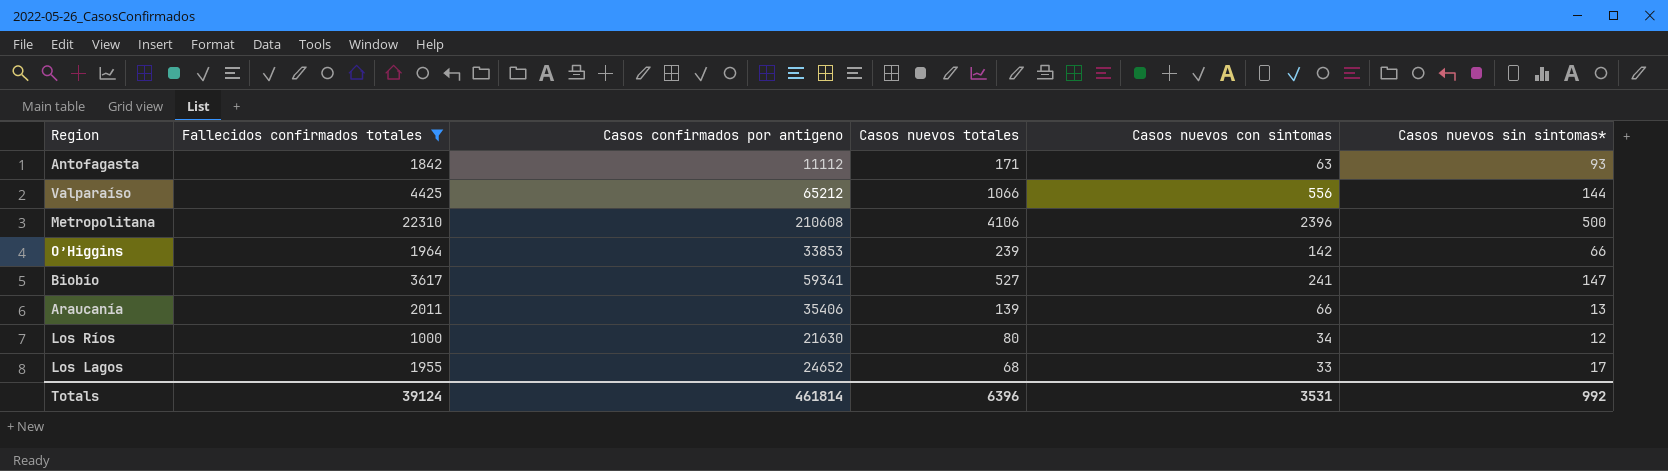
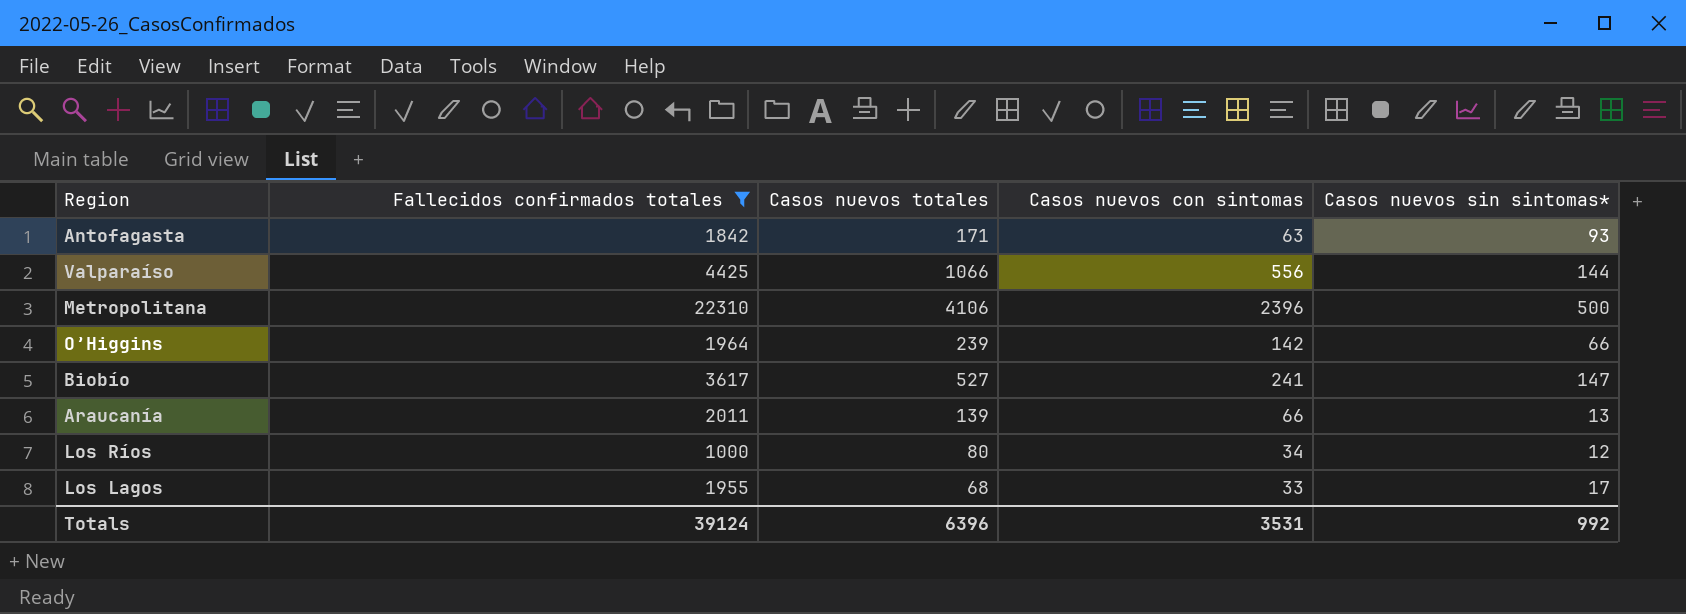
column Casos confirmados por antigeno | position: 3 -> none

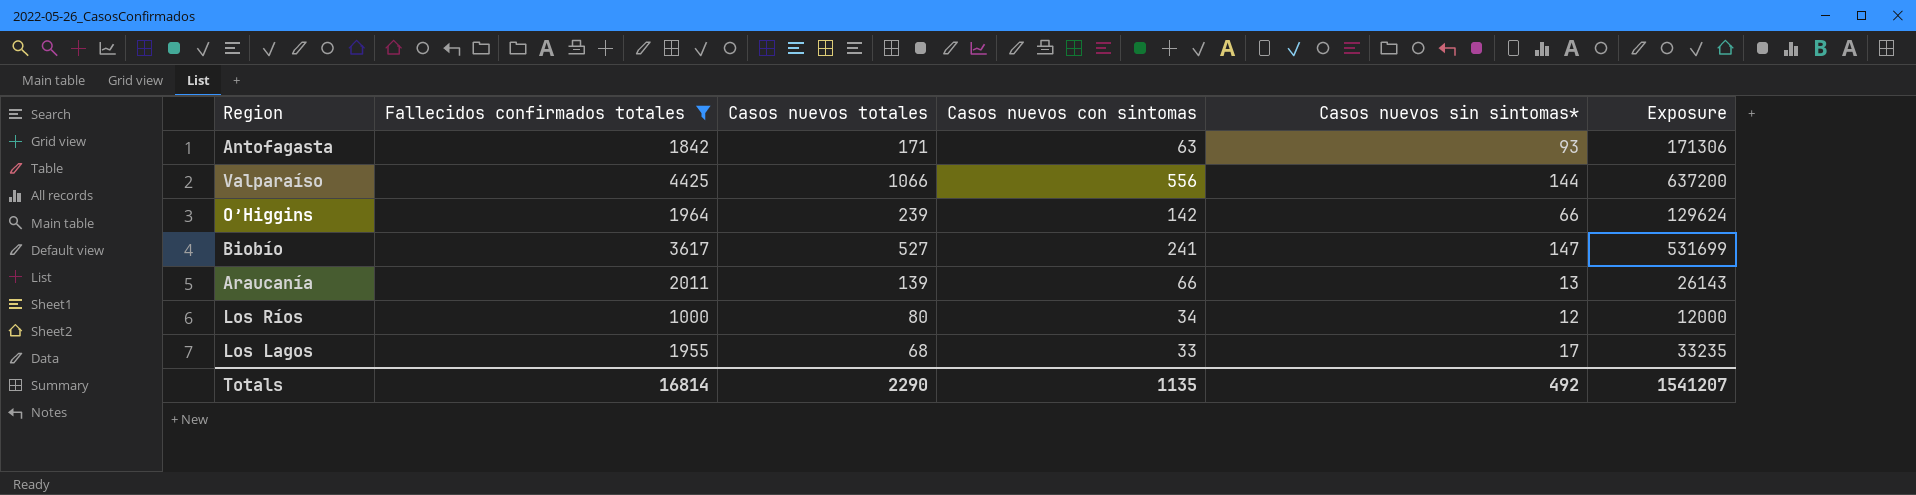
column Exposure | formula: none -> [Fallecidos confirmados totales] * [Casos nuevos sin sintomas*]
row Metropolitana: 22310 | 4106 | 2396 | 500 -> none
Totals | Fallecidos confirmados totales: 39124 -> 16814
Totals | Casos nuevos totales: 6396 -> 2290
Totals | Casos nuevos con sintomas: 3531 -> 1135
Totals | Casos nuevos sin sintomas*: 992 -> 492

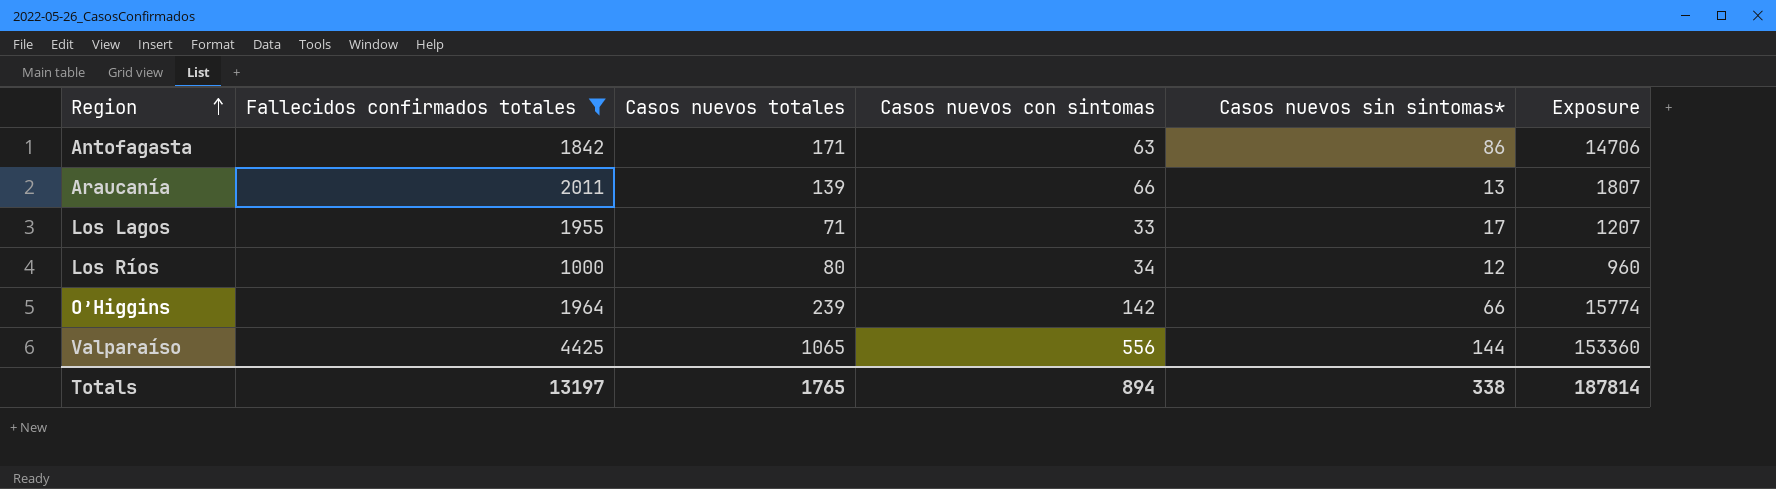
row order: none -> Region ascending
column Exposure | formula: [Fallecidos confirmados totales] * [Casos nuevos sin sintomas*] -> [Casos nuevos totales] * [Casos nuevos sin sintomas*]
row Biobío: 3617 | 527 | 241 | 147 | 531699 -> none
Antofagasta | Casos nuevos sin sintomas*: 93 -> 86
Los Lagos | Casos nuevos totales: 68 -> 71
Valparaíso | Casos nuevos totales: 1066 -> 1065
Totals | Fallecidos confirmados totales: 16814 -> 13197
Totals | Casos nuevos totales: 2290 -> 1765
Totals | Casos nuevos con sintomas: 1135 -> 894
Totals | Casos nuevos sin sintomas*: 492 -> 338
Totals | Exposure: 1541207 -> 187814

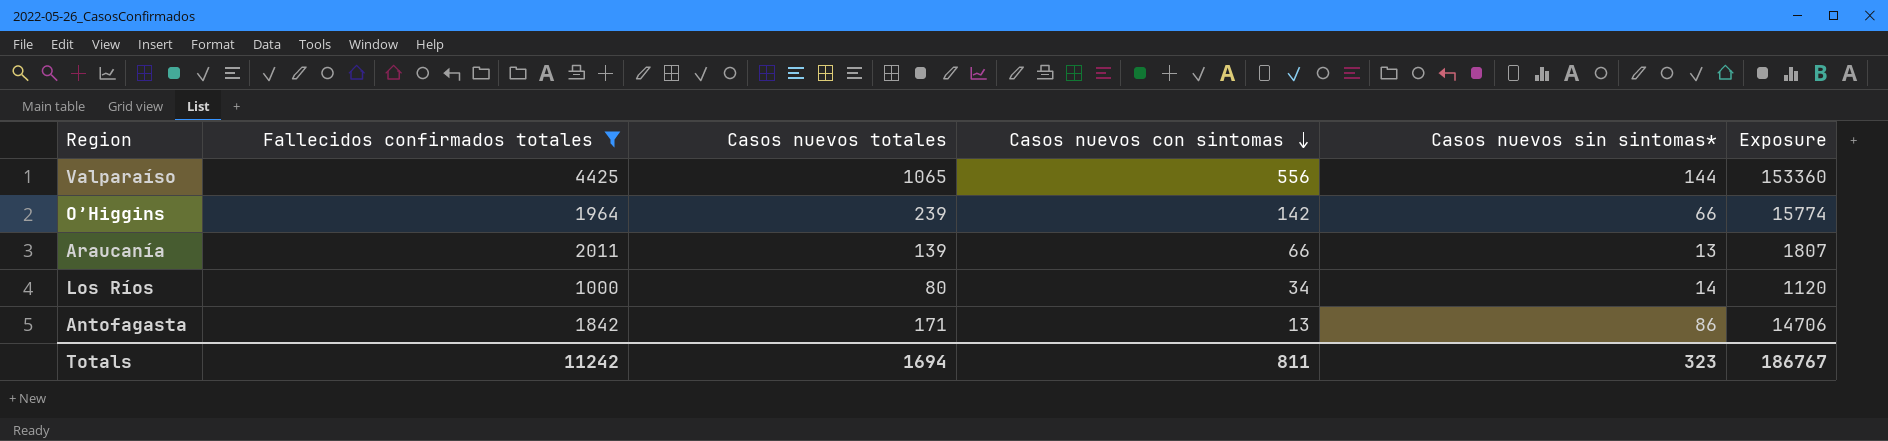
row order: Region ascending -> Casos nuevos con sintomas descending
row Los Lagos: 1955 | 71 | 33 | 17 | 1207 -> none
Los Ríos | Casos nuevos sin sintomas*: 12 -> 14
Los Ríos | Exposure: 960 -> 1120
Antofagasta | Casos nuevos con sintomas: 63 -> 13
Totals | Fallecidos confirmados totales: 13197 -> 11242
Totals | Casos nuevos totales: 1765 -> 1694
Totals | Casos nuevos con sintomas: 894 -> 811
Totals | Casos nuevos sin sintomas*: 338 -> 323
Totals | Exposure: 187814 -> 186767

